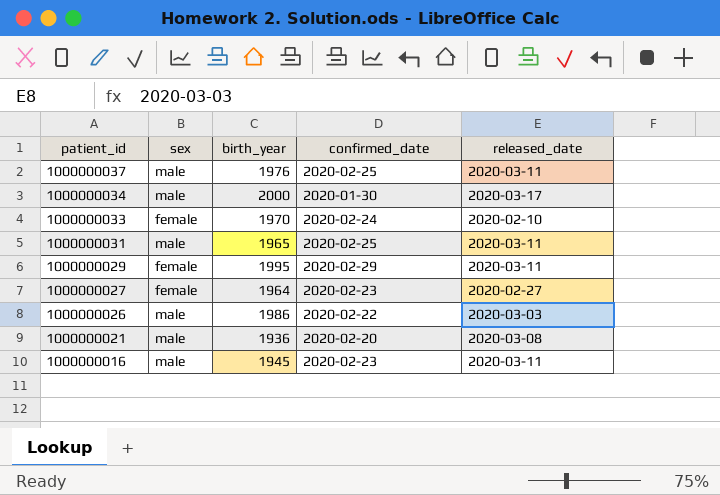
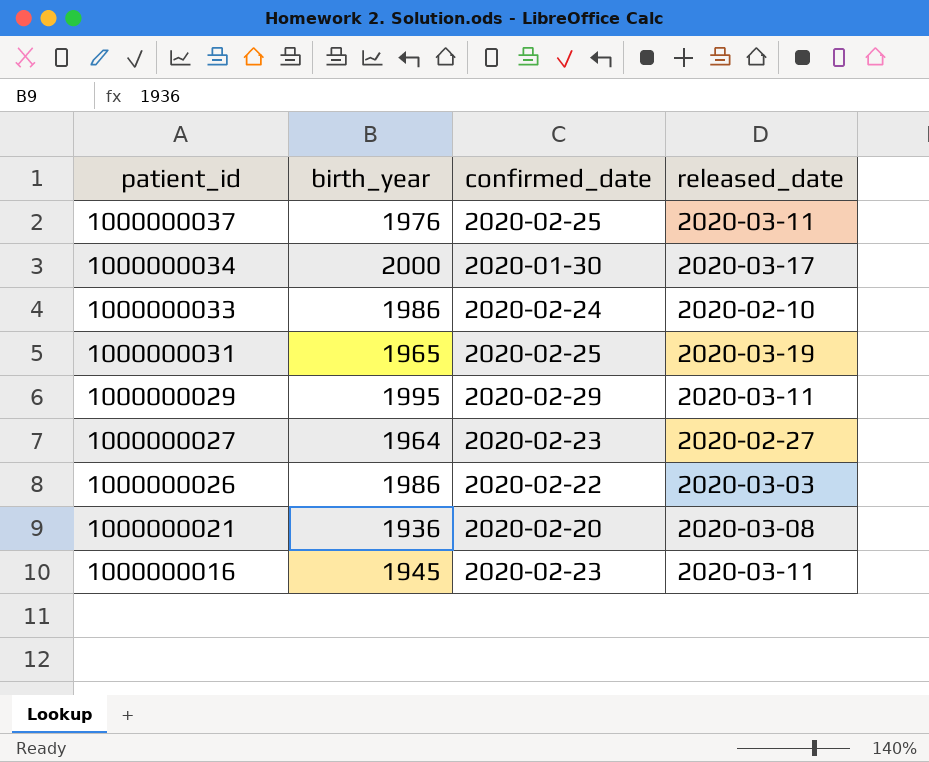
column sex | position: 2 -> none
1000000033 | birth_year: 1970 -> 1986
1000000031 | released_date: 2020-03-11 -> 2020-03-19

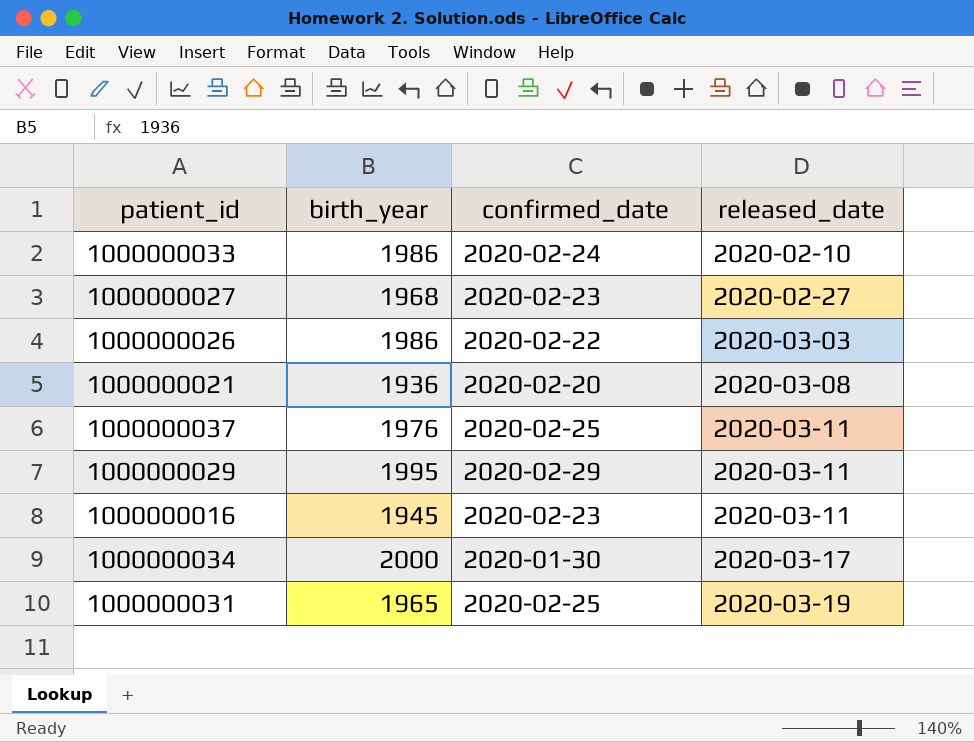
row order: patient_id descending -> released_date ascending
1000000027 | birth_year: 1964 -> 1968

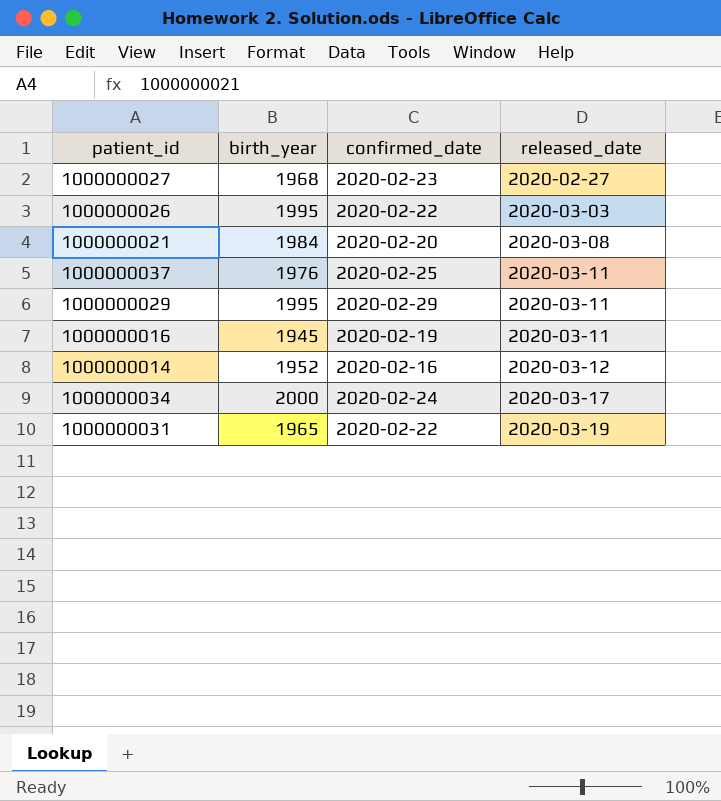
row 1000000033: 1986 | 2020-02-24 | 2020-02-10 -> none
1000000026 | birth_year: 1986 -> 1995
1000000021 | birth_year: 1936 -> 1984
1000000016 | confirmed_date: 2020-02-23 -> 2020-02-19
row 1000000014: none -> 1952 | 2020-02-16 | 2020-03-12
1000000034 | confirmed_date: 2020-01-30 -> 2020-02-24
1000000031 | confirmed_date: 2020-02-25 -> 2020-02-22

